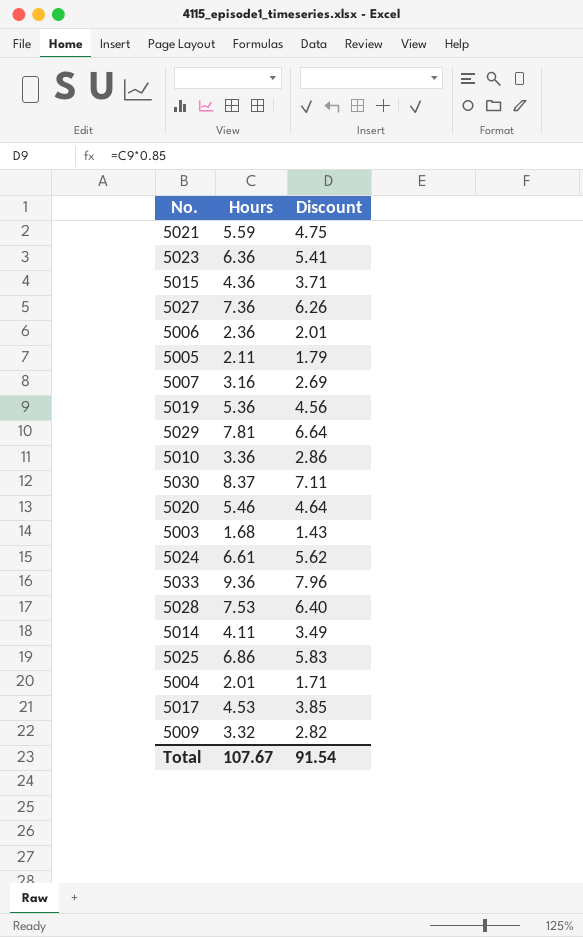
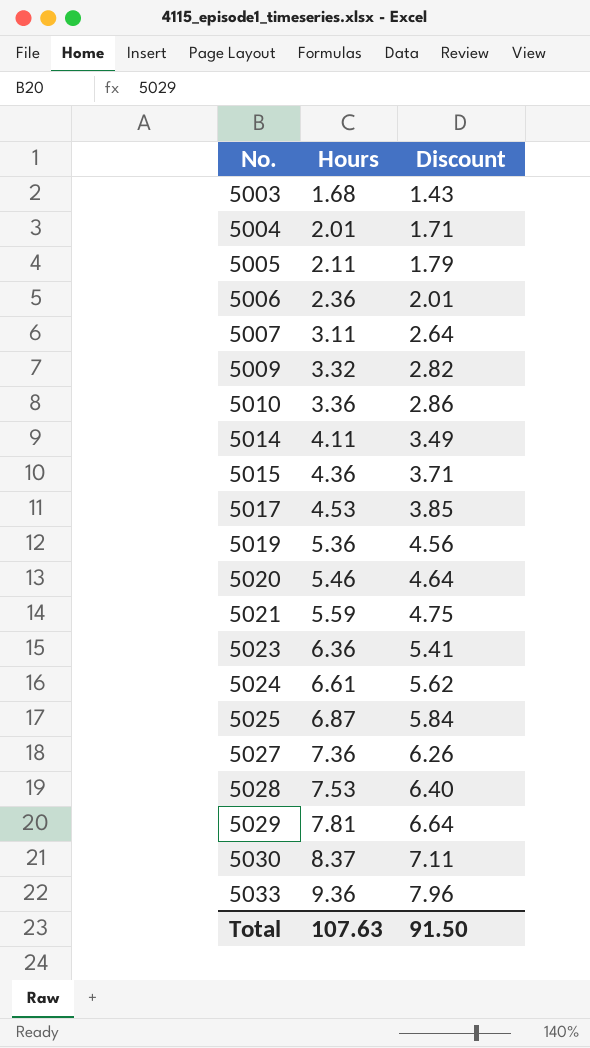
row order: none -> No. ascending
5007 | Hours: 3.16 -> 3.11
5007 | Discount: 2.69 -> 2.64
5025 | Hours: 6.86 -> 6.87
5025 | Discount: 5.83 -> 5.84
Total | Hours: 107.67 -> 107.63
Total | Discount: 91.54 -> 91.50

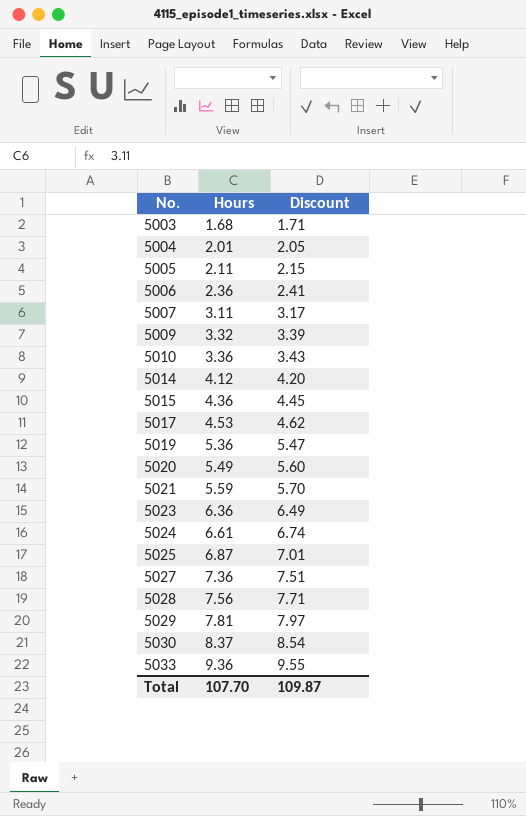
column Discount | formula: [Hours] * 0.85 -> [Hours] * 1.02
5014 | Hours: 4.11 -> 4.12
5020 | Hours: 5.46 -> 5.49
5028 | Hours: 7.53 -> 7.56
Total | Hours: 107.63 -> 107.70
Total | Discount: 91.50 -> 109.87

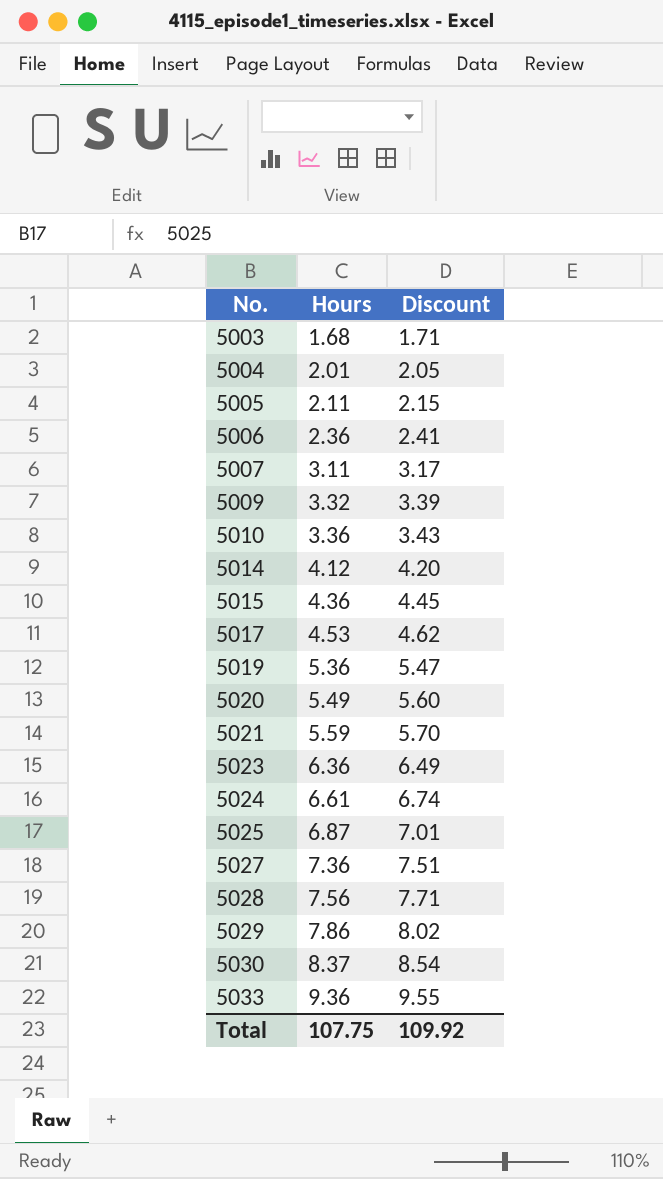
5029 | Hours: 7.81 -> 7.86
5029 | Discount: 7.97 -> 8.02
Total | Hours: 107.70 -> 107.75
Total | Discount: 109.87 -> 109.92

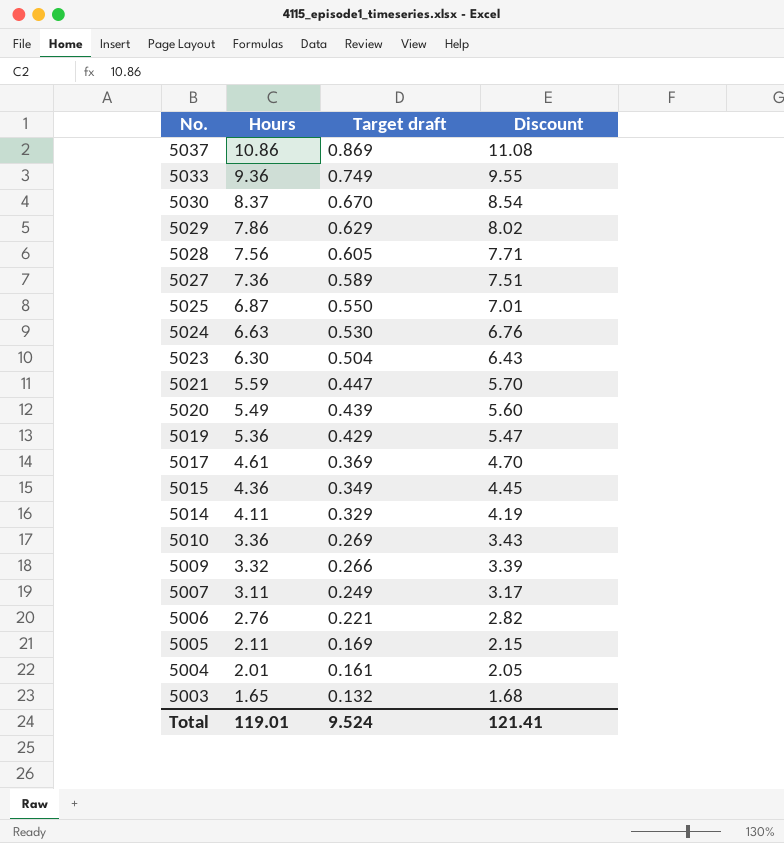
row order: No. ascending -> No. descending
column Target draft | formula: none -> [Hours] * 0.08
row 5037: none -> 10.86 | 0.869 | 11.08
5024 | Hours: 6.61 -> 6.63
5024 | Discount: 6.74 -> 6.76
5023 | Hours: 6.36 -> 6.30
5023 | Discount: 6.49 -> 6.43
5017 | Hours: 4.53 -> 4.61
5017 | Discount: 4.62 -> 4.70
5014 | Hours: 4.12 -> 4.11
5014 | Discount: 4.20 -> 4.19
5006 | Hours: 2.36 -> 2.76
5006 | Discount: 2.41 -> 2.82
5003 | Hours: 1.68 -> 1.65
5003 | Discount: 1.71 -> 1.68
Total | Hours: 107.75 -> 119.01
Total | Discount: 109.92 -> 121.41

